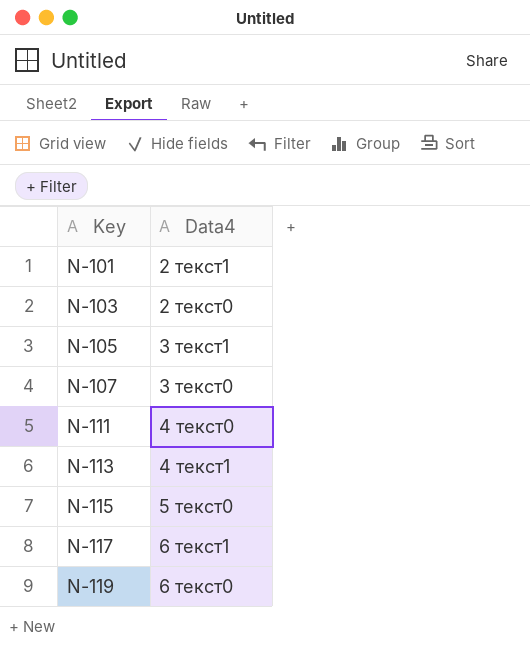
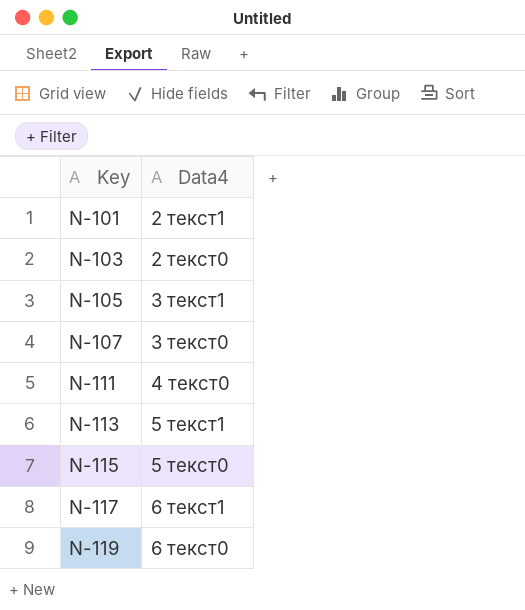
N-113 | Data4: 4 текст1 -> 5 текст1

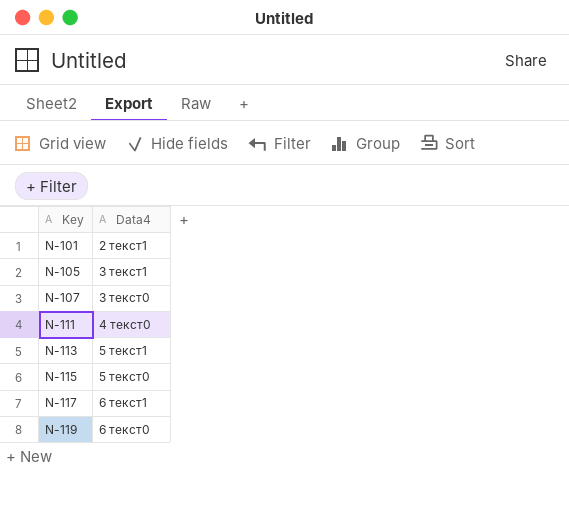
row N-103: 2 текст0 -> none

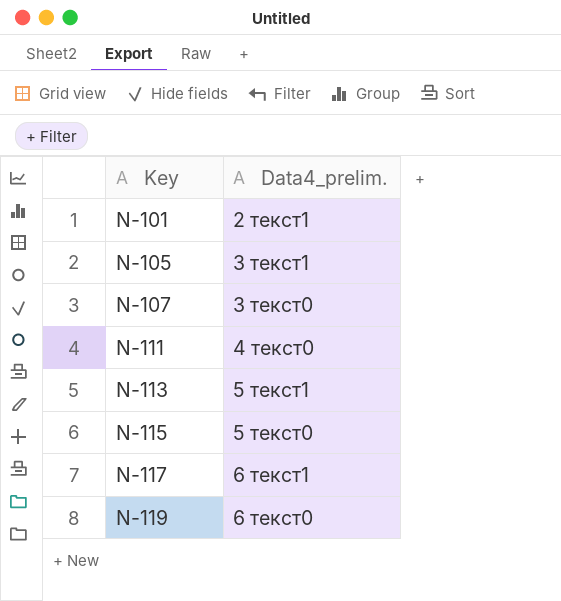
column name: Data4 -> Data4_prelim.

